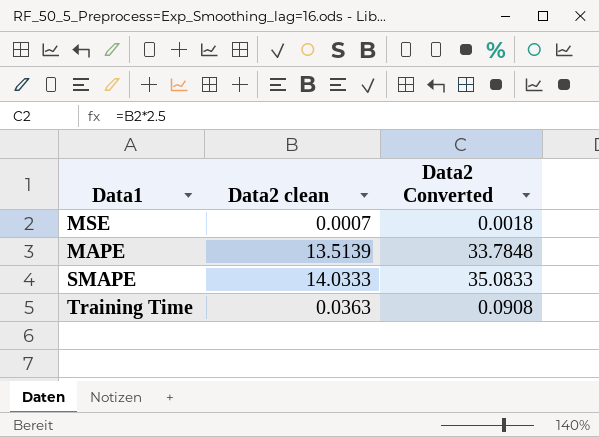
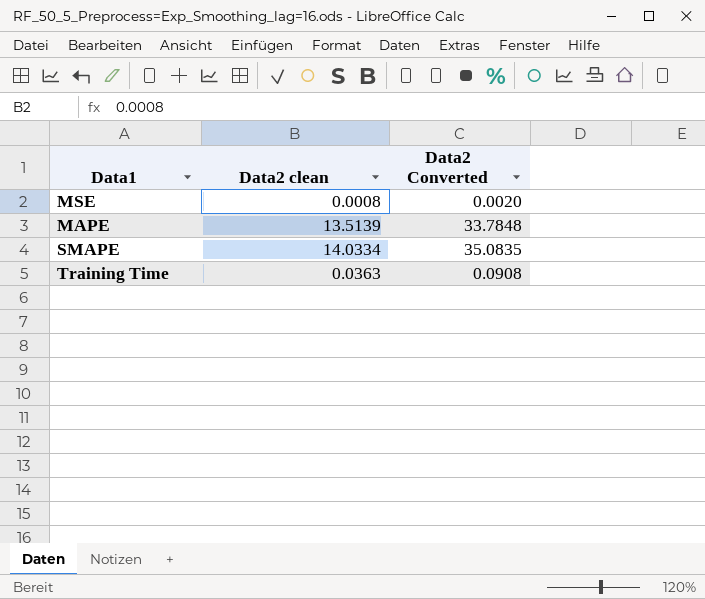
MSE | Data2 clean: 0.0007 -> 0.0008
MSE | Data2 Converted: 0.0018 -> 0.0020
SMAPE | Data2 clean: 14.0333 -> 14.0334
SMAPE | Data2 Converted: 35.0833 -> 35.0835

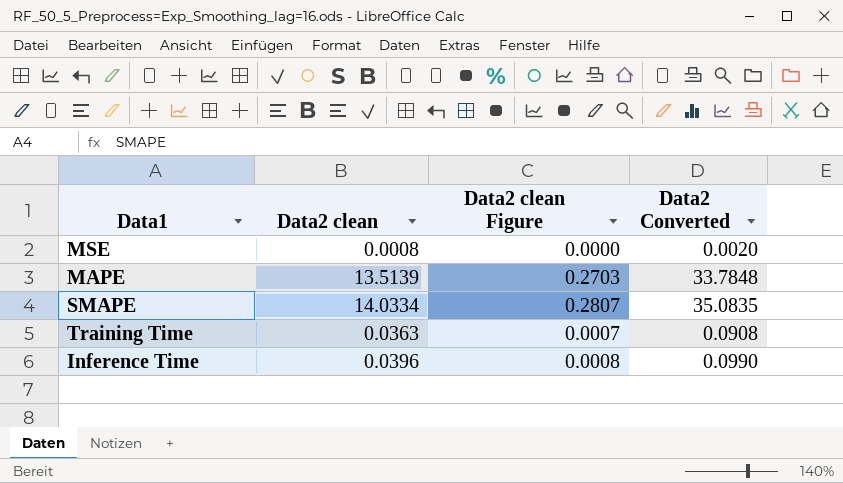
column Data2 clean Figure | formula: none -> [Data2 clean] * 0.02
row Inference Time: none -> 0.0396 | 0.0008 | 0.0990

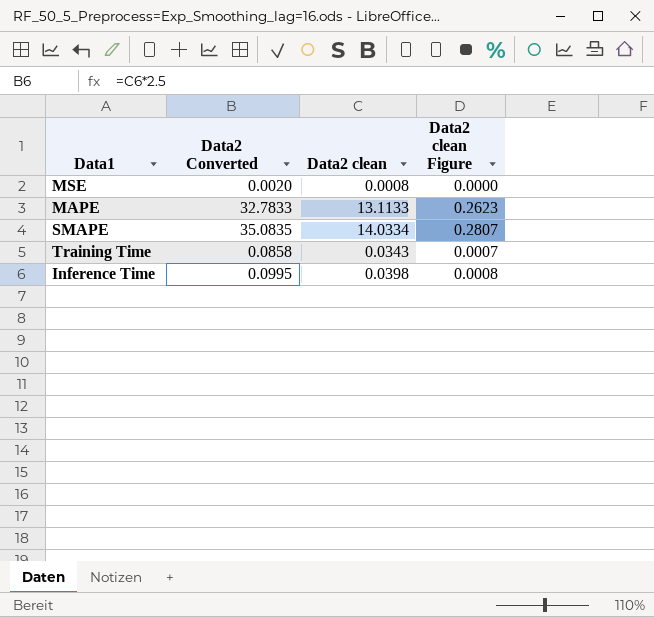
column Data2 Converted | position: 4 -> 2
MAPE | Data2 Converted: 33.7848 -> 32.7833
MAPE | Data2 clean: 13.5139 -> 13.1133
MAPE | Data2 clean Figure: 0.2703 -> 0.2623
Training Time | Data2 Converted: 0.0908 -> 0.0858
Training Time | Data2 clean: 0.0363 -> 0.0343
Inference Time | Data2 Converted: 0.0990 -> 0.0995
Inference Time | Data2 clean: 0.0396 -> 0.0398

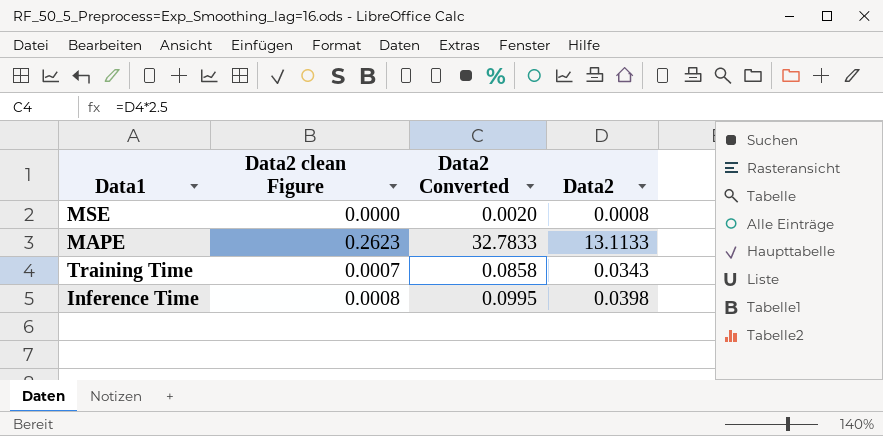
column Data2 clean Figure | position: 4 -> 2
column name: Data2 clean -> Data2
row SMAPE: 35.0835 | 14.0334 | 0.2807 -> none

